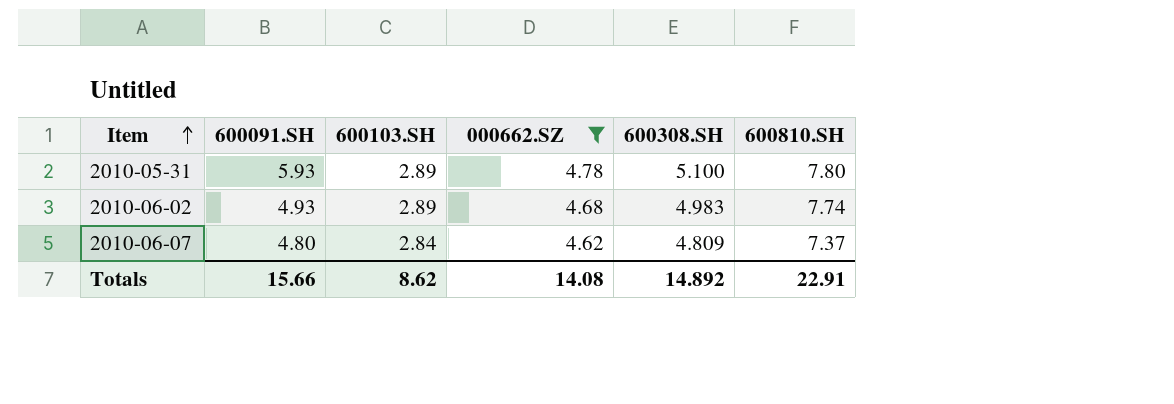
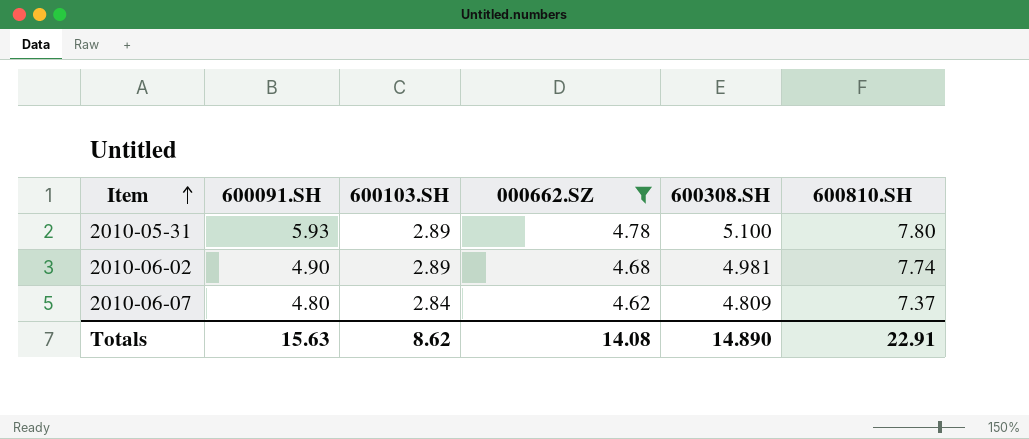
2010-06-02 | 600091.SH: 4.93 -> 4.90
2010-06-02 | 600308.SH: 4.983 -> 4.981
Totals | 600091.SH: 15.66 -> 15.63
Totals | 600308.SH: 14.892 -> 14.890

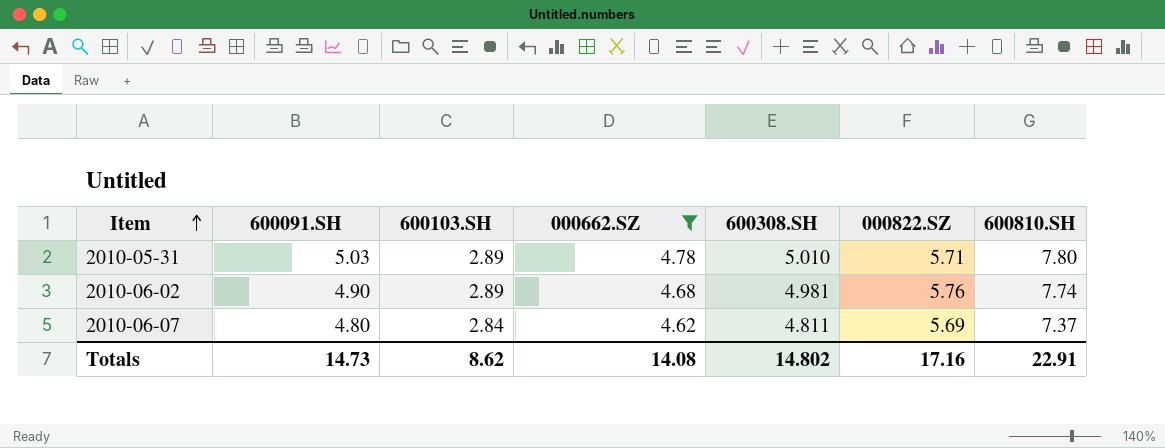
column 000822.SZ | position: none -> 6
2010-05-31 | 600091.SH: 5.93 -> 5.03
2010-05-31 | 600308.SH: 5.100 -> 5.010
2010-06-07 | 600308.SH: 4.809 -> 4.811
Totals | 600091.SH: 15.63 -> 14.73
Totals | 600308.SH: 14.890 -> 14.802

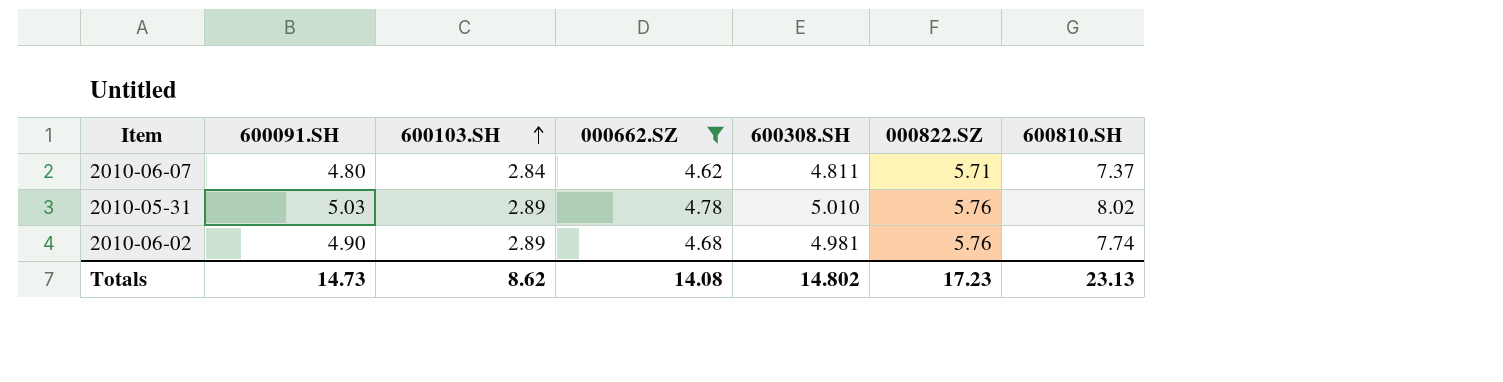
row order: Item ascending -> 600103.SH ascending
2010-06-07 | 000822.SZ: 5.69 -> 5.71
2010-05-31 | 000822.SZ: 5.71 -> 5.76
2010-05-31 | 600810.SH: 7.80 -> 8.02
Totals | 000822.SZ: 17.16 -> 17.23
Totals | 600810.SH: 22.91 -> 23.13

